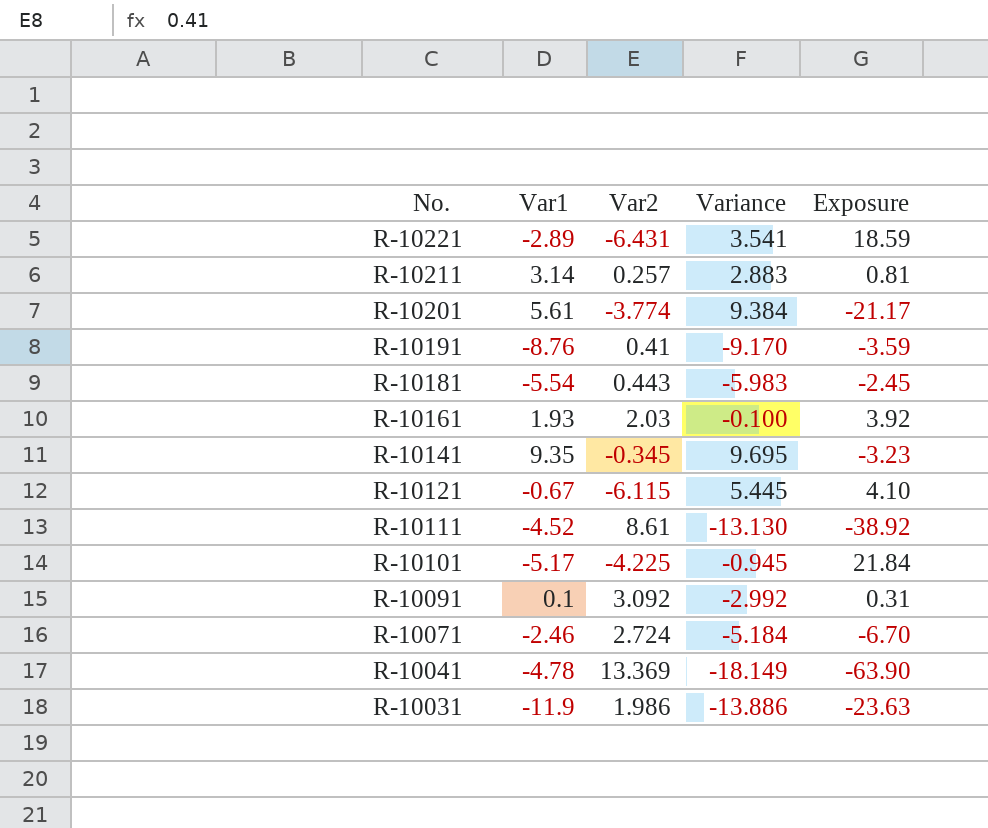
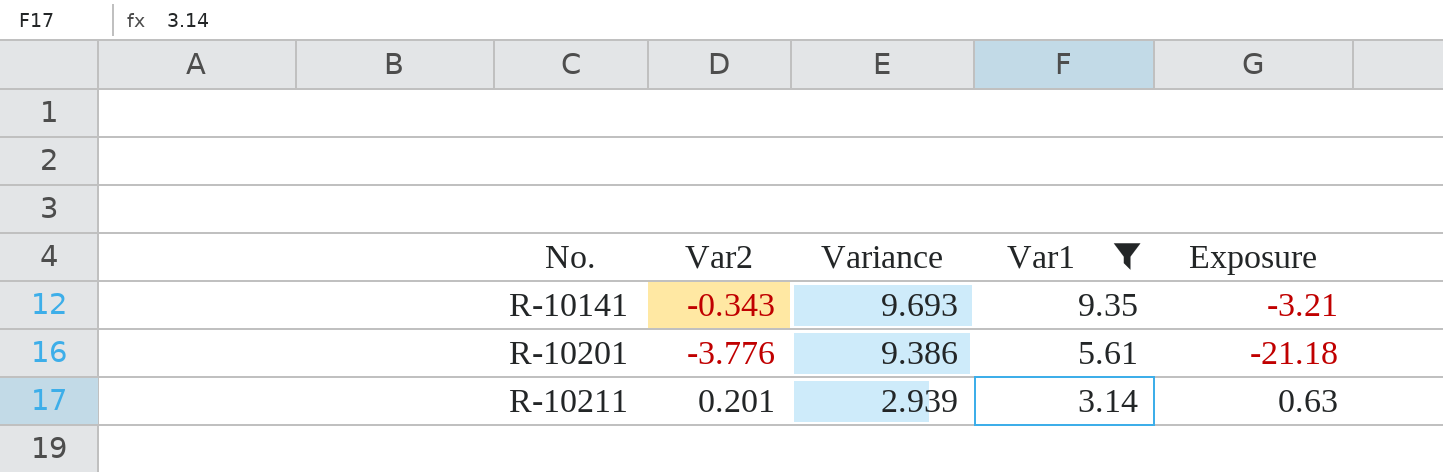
filter: none -> Var1 >= 3.14
row order: No. descending -> No. ascending
column Var1 | position: 2 -> 4
R-10141 | Var2: -0.345 -> -0.343
R-10141 | Variance: 9.695 -> 9.693
R-10141 | Exposure: -3.23 -> -3.21
R-10201 | Var2: -3.774 -> -3.776
R-10201 | Variance: 9.384 -> 9.386
R-10201 | Exposure: -21.17 -> -21.18
R-10211 | Var2: 0.257 -> 0.201
R-10211 | Variance: 2.883 -> 2.939
R-10211 | Exposure: 0.81 -> 0.63

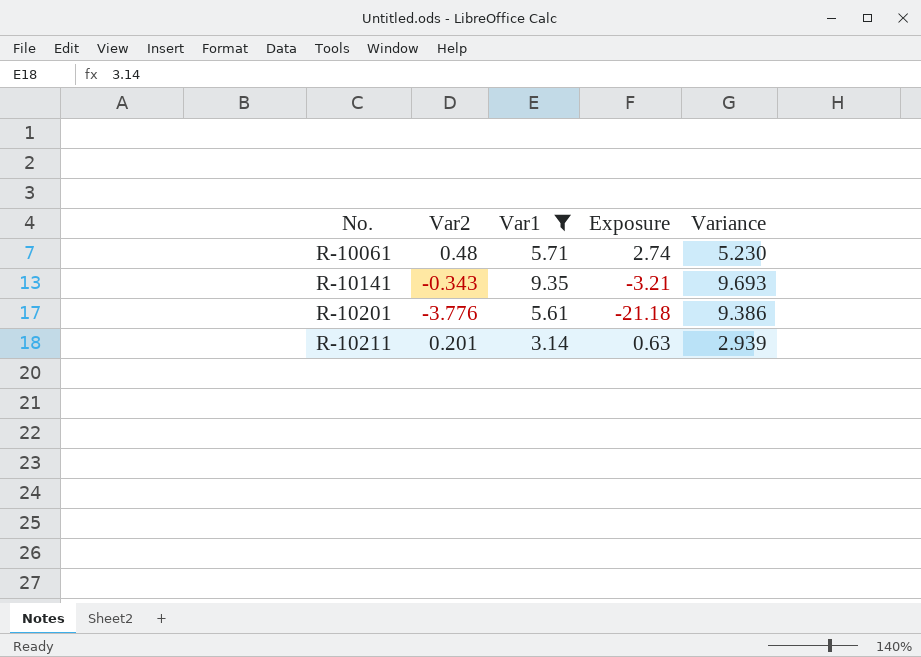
column Variance | position: 3 -> 5
row R-10061: none -> 0.48 | 5.71 | 2.74 | 5.230

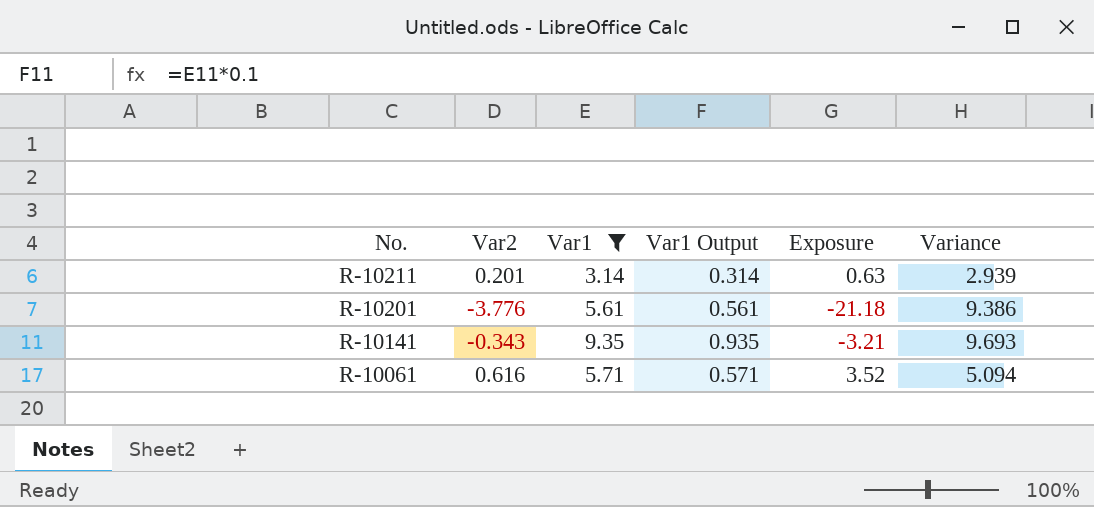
row order: No. ascending -> No. descending
column Var1 Output | formula: none -> [Var1] * 0.1
R-10061 | Var2: 0.48 -> 0.616
R-10061 | Exposure: 2.74 -> 3.52
R-10061 | Variance: 5.230 -> 5.094

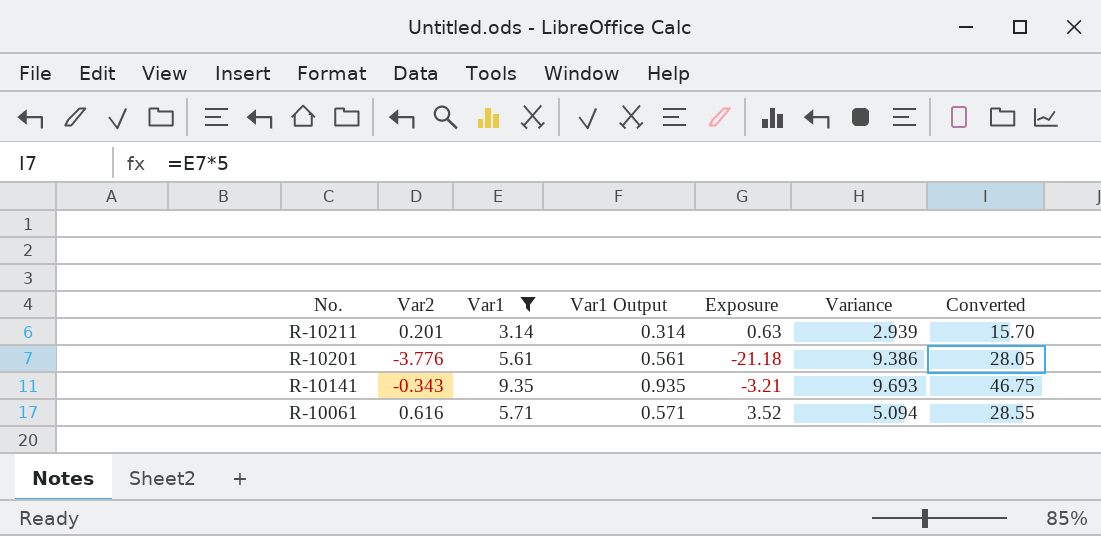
column Converted | formula: none -> [Var1] * 5

